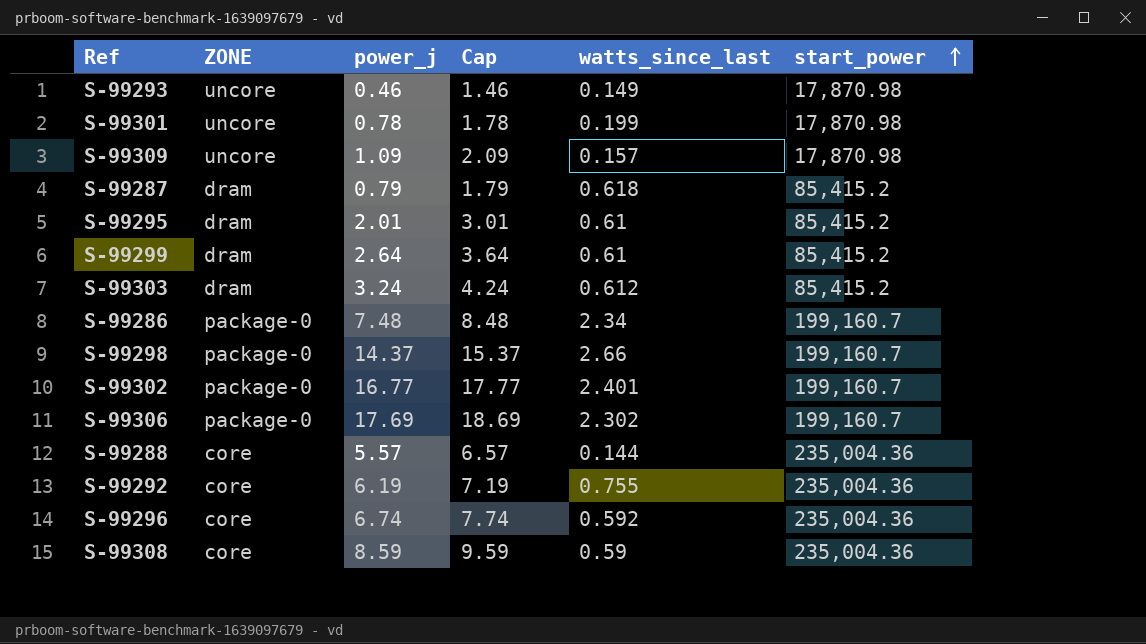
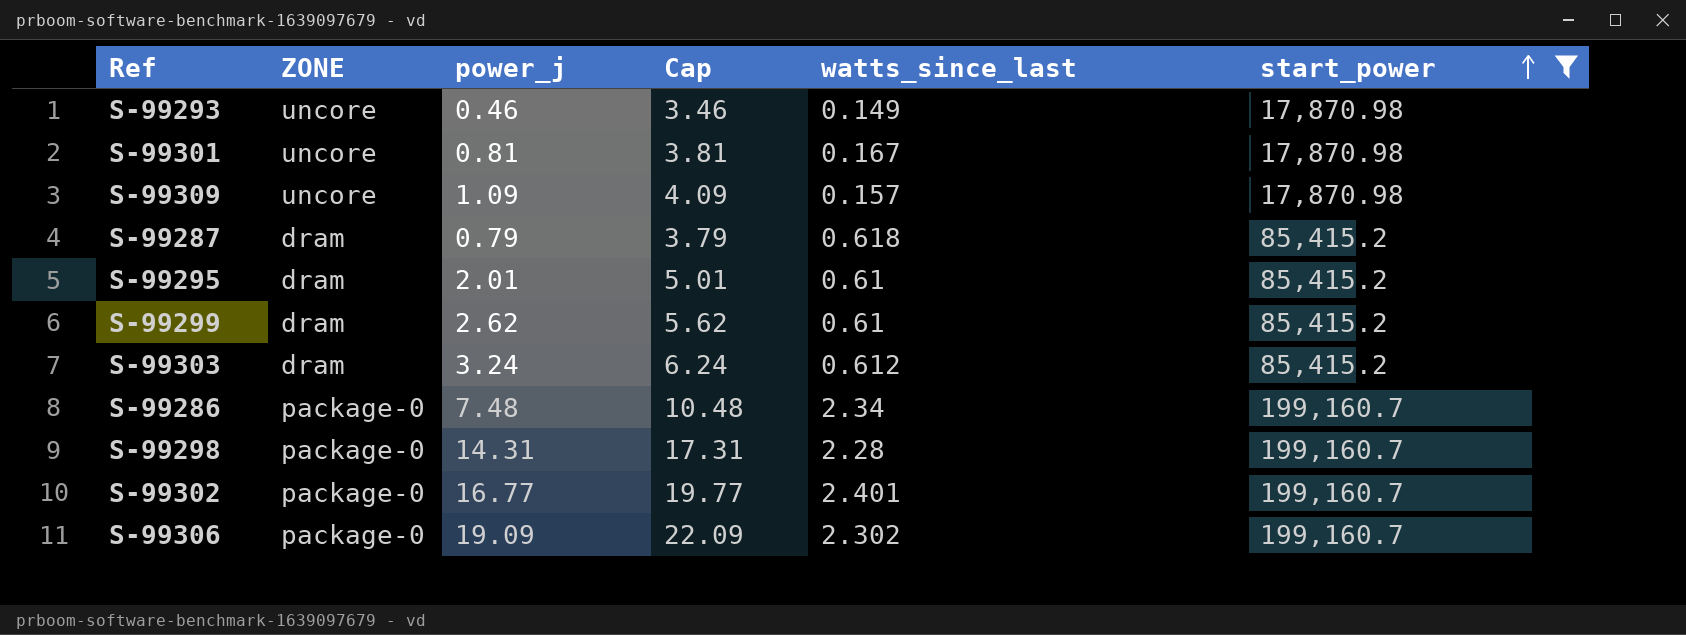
filter: none -> start_power != 235,004.36
column Cap | formula: [power_j] + 1 -> [power_j] + 3
S-99301 | power_j: 0.78 -> 0.81
S-99301 | watts_since_last: 0.199 -> 0.167
S-99299 | power_j: 2.64 -> 2.62
S-99298 | power_j: 14.37 -> 14.31
S-99298 | watts_since_last: 2.66 -> 2.28
S-99306 | power_j: 17.69 -> 19.09

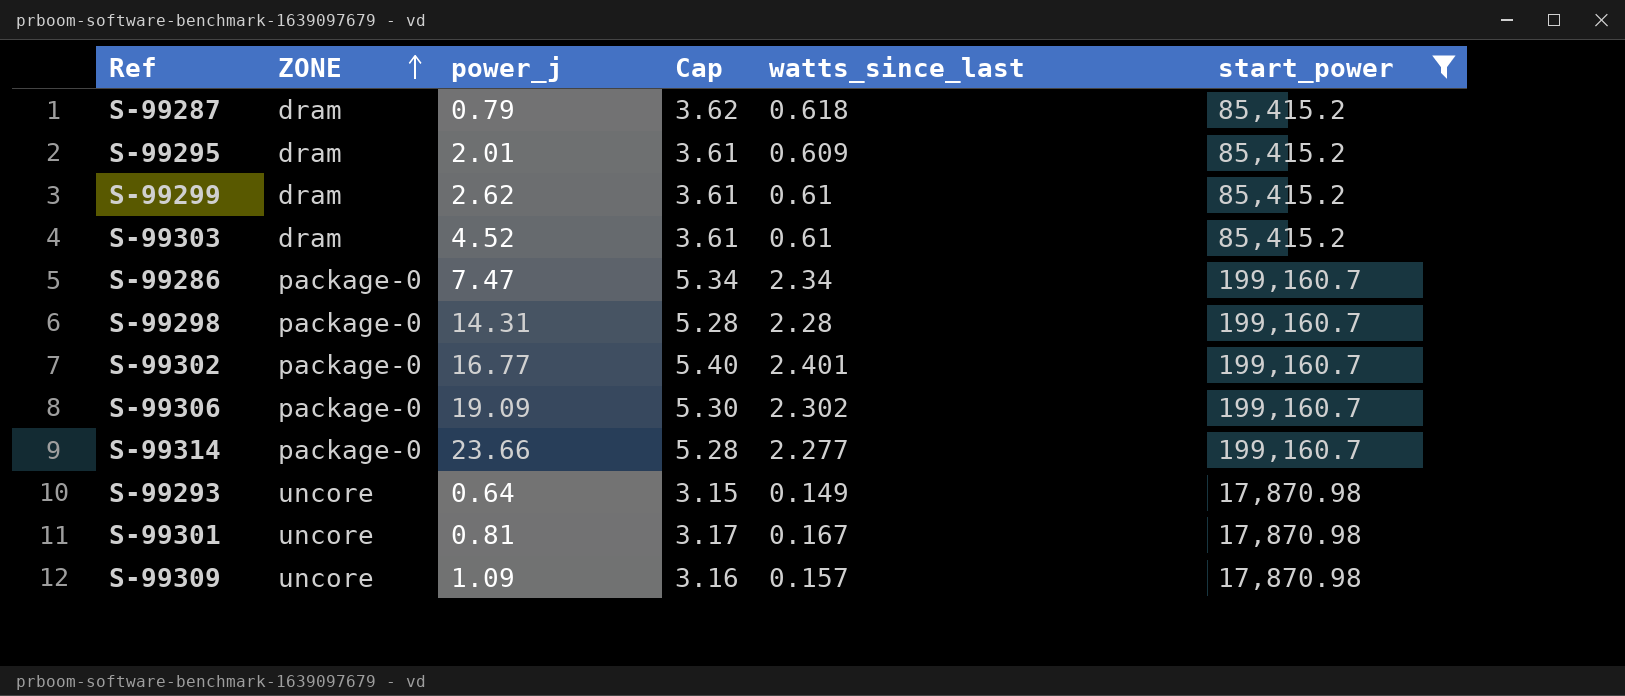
row order: start_power ascending -> ZONE ascending
column Cap | formula: [power_j] + 3 -> [watts_since_last] + 3
S-99295 | watts_since_last: 0.61 -> 0.609
S-99303 | power_j: 3.24 -> 4.52
S-99303 | watts_since_last: 0.612 -> 0.61
S-99286 | power_j: 7.48 -> 7.47
row S-99314: none -> package-0 | 23.66 | 5.28 | 2.277 | 199,160.7
S-99293 | power_j: 0.46 -> 0.64

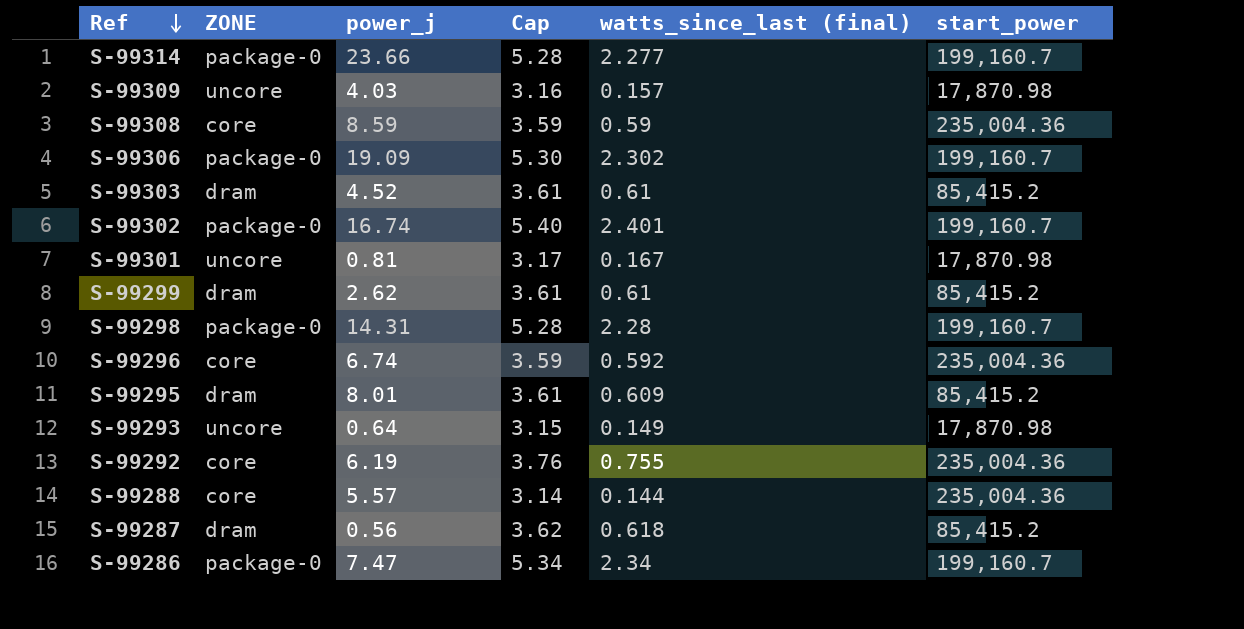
filter: start_power != 235,004.36 -> none
row order: ZONE ascending -> Ref descending
column name: watts_since_last -> watts_since_last (final)
S-99309 | power_j: 1.09 -> 4.03
S-99302 | power_j: 16.77 -> 16.74
S-99295 | power_j: 2.01 -> 8.01
S-99287 | power_j: 0.79 -> 0.56

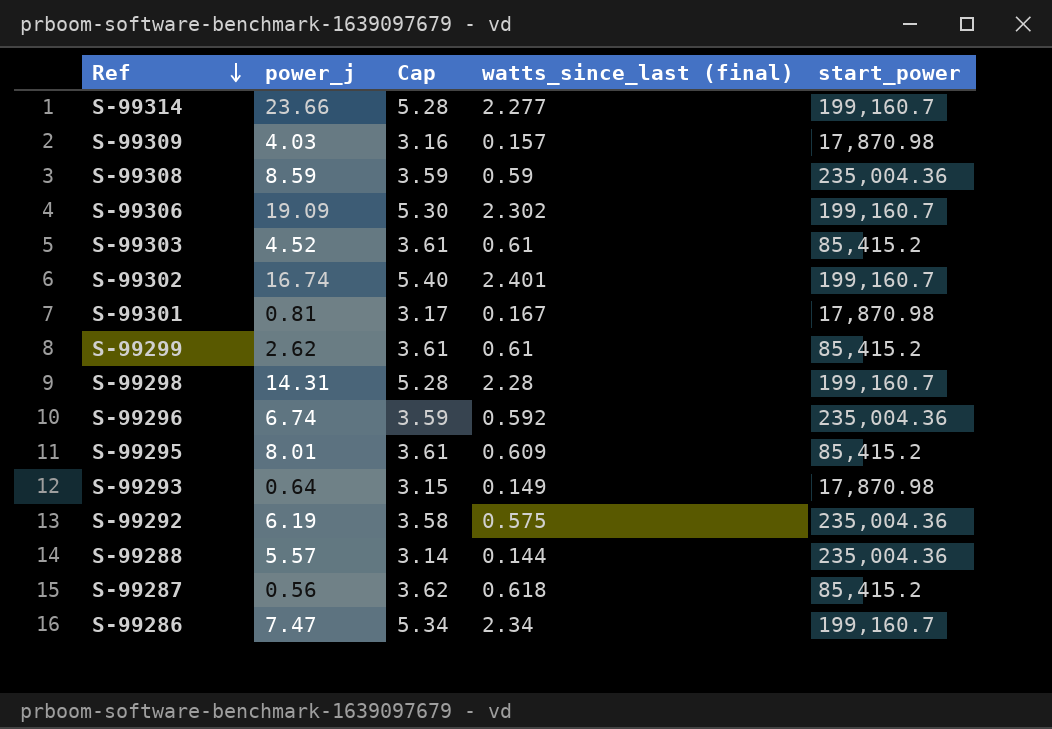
column ZONE | position: 2 -> none
S-99292 | Cap: 3.76 -> 3.58
S-99292 | watts_since_last (final): 0.755 -> 0.575

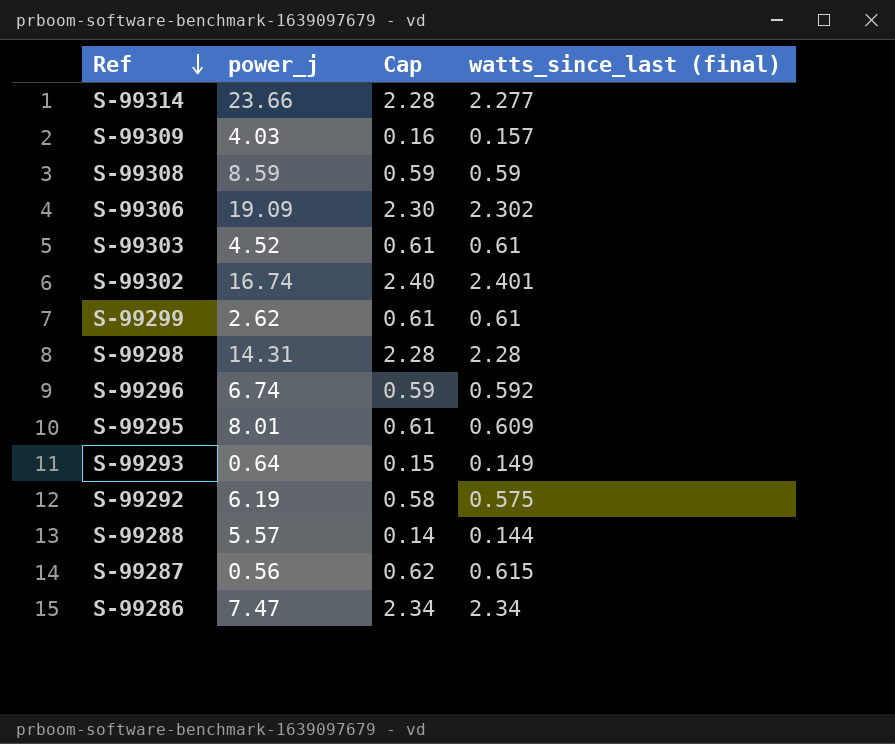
column start_power | position: 5 -> none
column Cap | formula: [watts_since_last (final)] + 3 -> [watts_since_last (final)] + 0
row S-99301: 0.81 | 3.17 | 0.167 | 17,870.98 -> none
S-99287 | watts_since_last (final): 0.618 -> 0.615

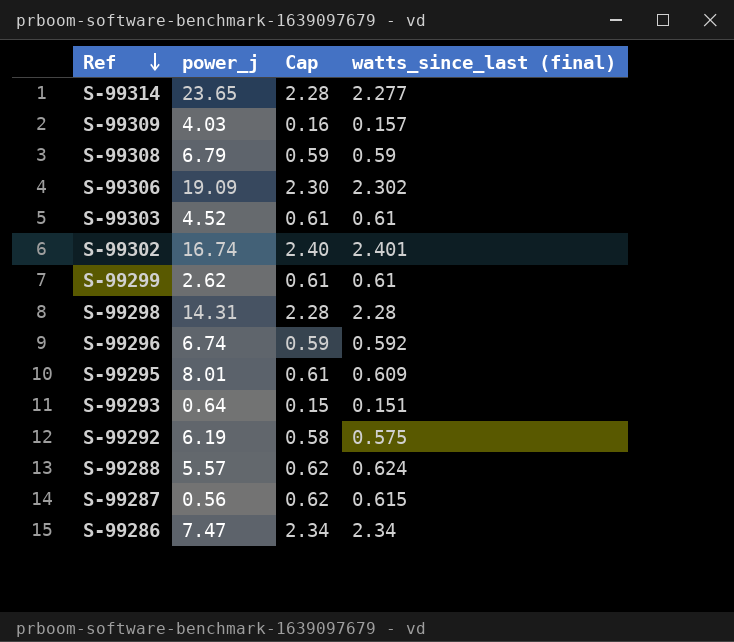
S-99314 | power_j: 23.66 -> 23.65
S-99308 | power_j: 8.59 -> 6.79
S-99293 | watts_since_last (final): 0.149 -> 0.151
S-99288 | Cap: 0.14 -> 0.62
S-99288 | watts_since_last (final): 0.144 -> 0.624

